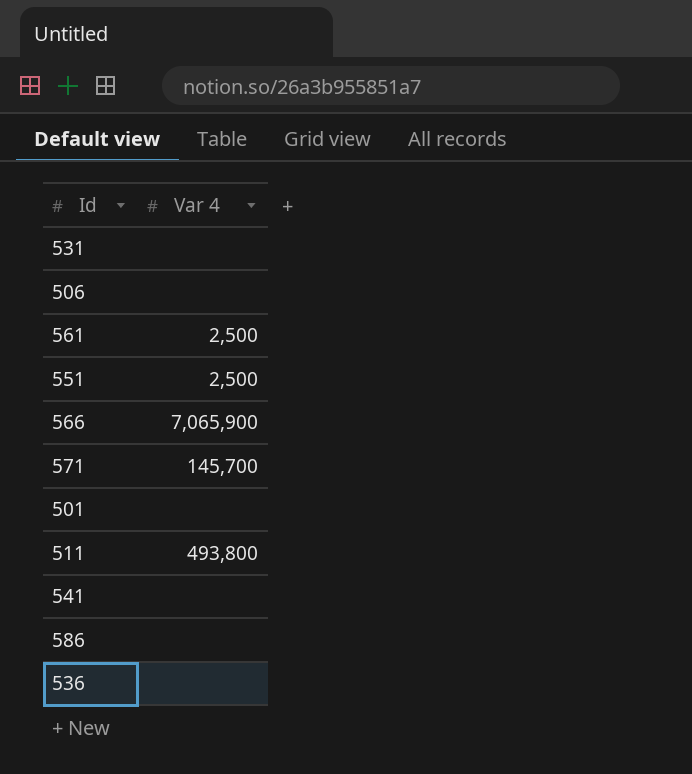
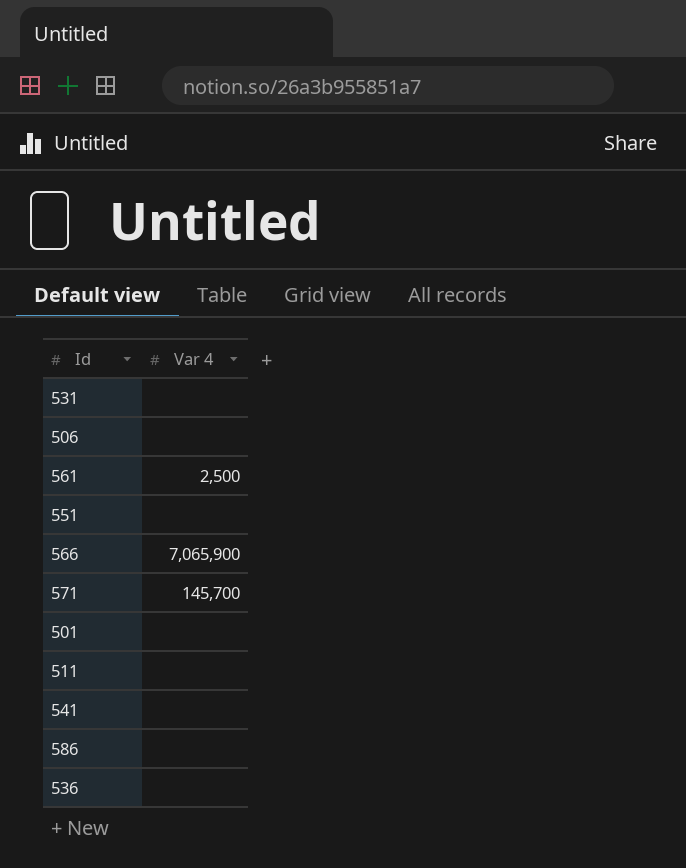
551 | Var 4: 2,500 -> none
511 | Var 4: 493,800 -> none

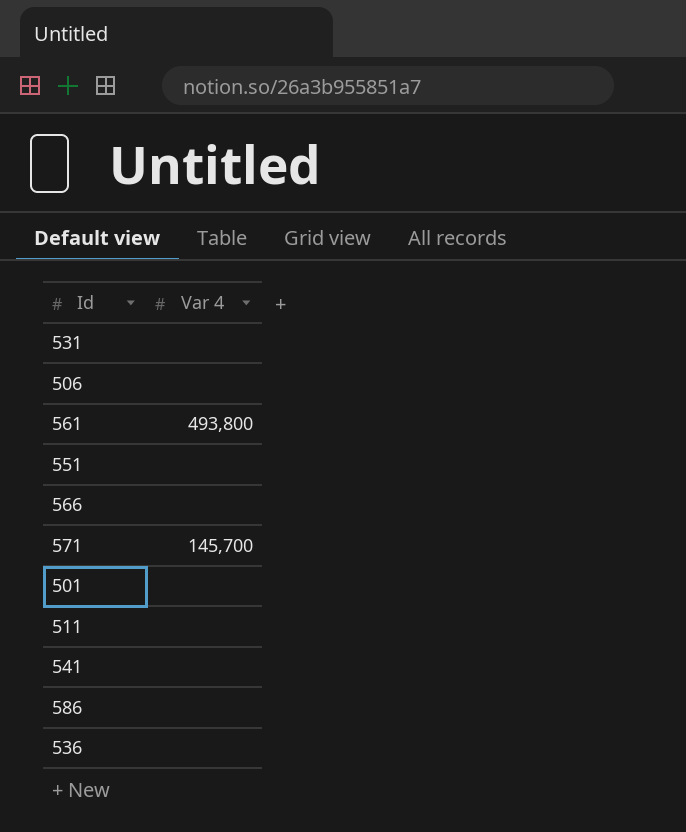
561 | Var 4: 2,500 -> 493,800
566 | Var 4: 7,065,900 -> none

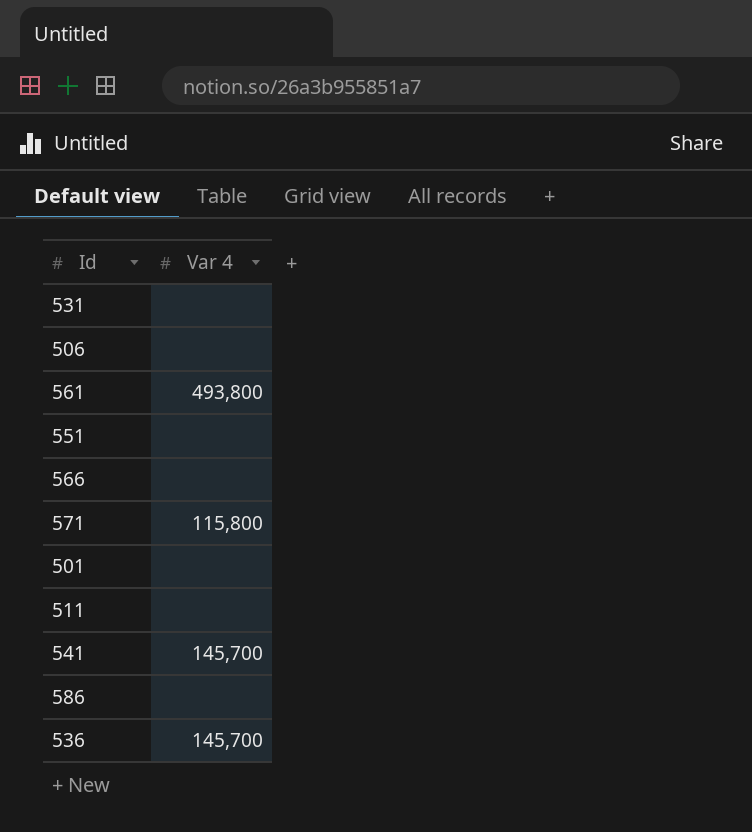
571 | Var 4: 145,700 -> 115,800
541 | Var 4: none -> 145,700
536 | Var 4: none -> 145,700

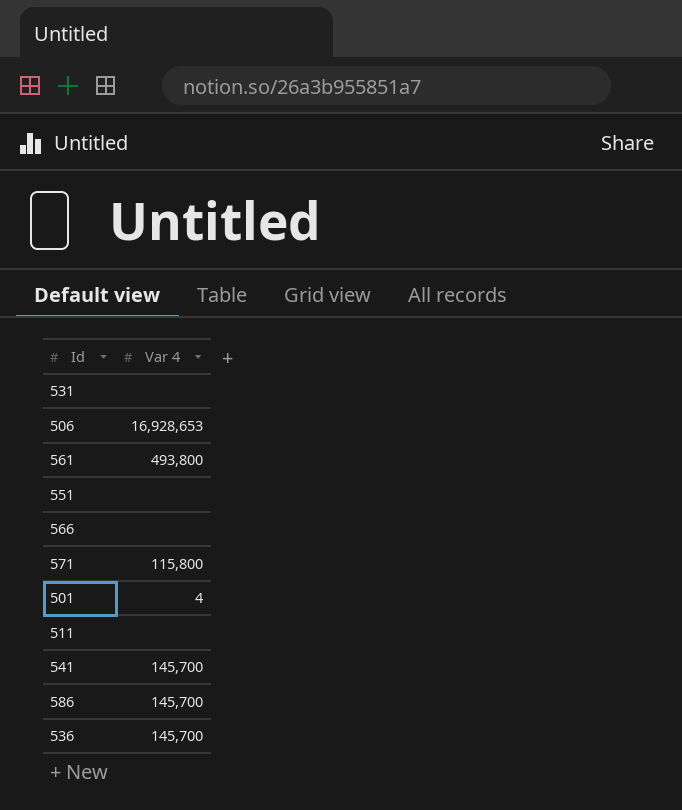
506 | Var 4: none -> 16,928,653
501 | Var 4: none -> 4
586 | Var 4: none -> 145,700

